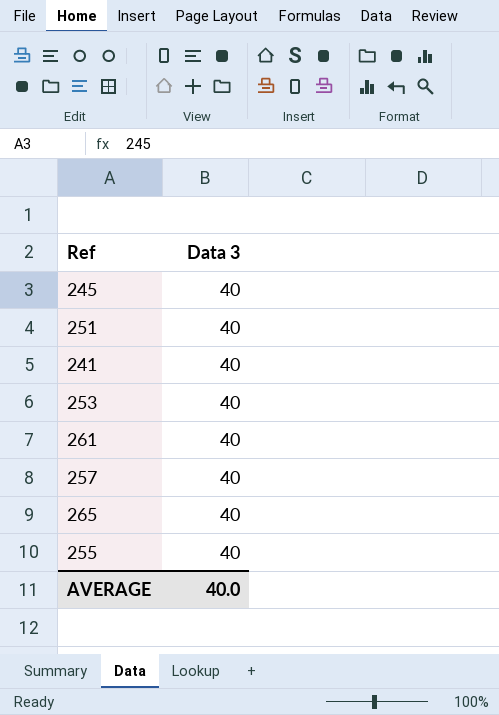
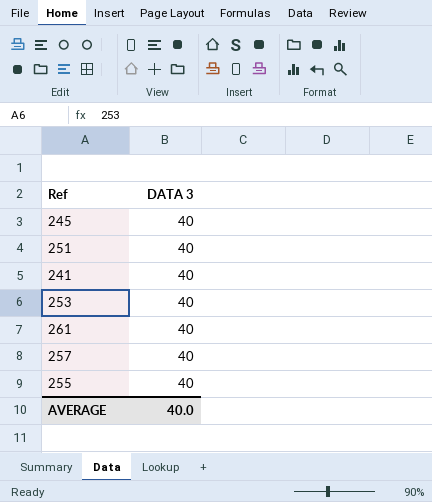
column name: Data 3 -> DATA 3
row 265: 40 -> none

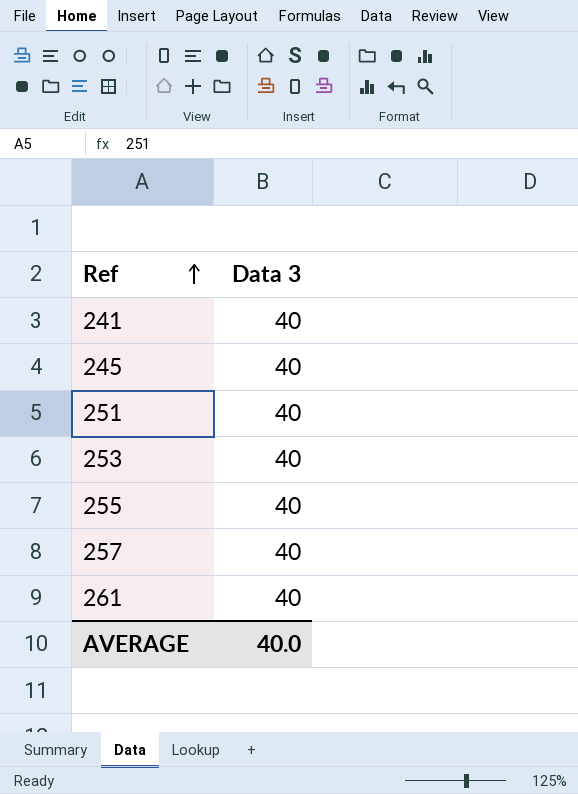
row order: none -> Ref ascending
column name: DATA 3 -> Data 3

